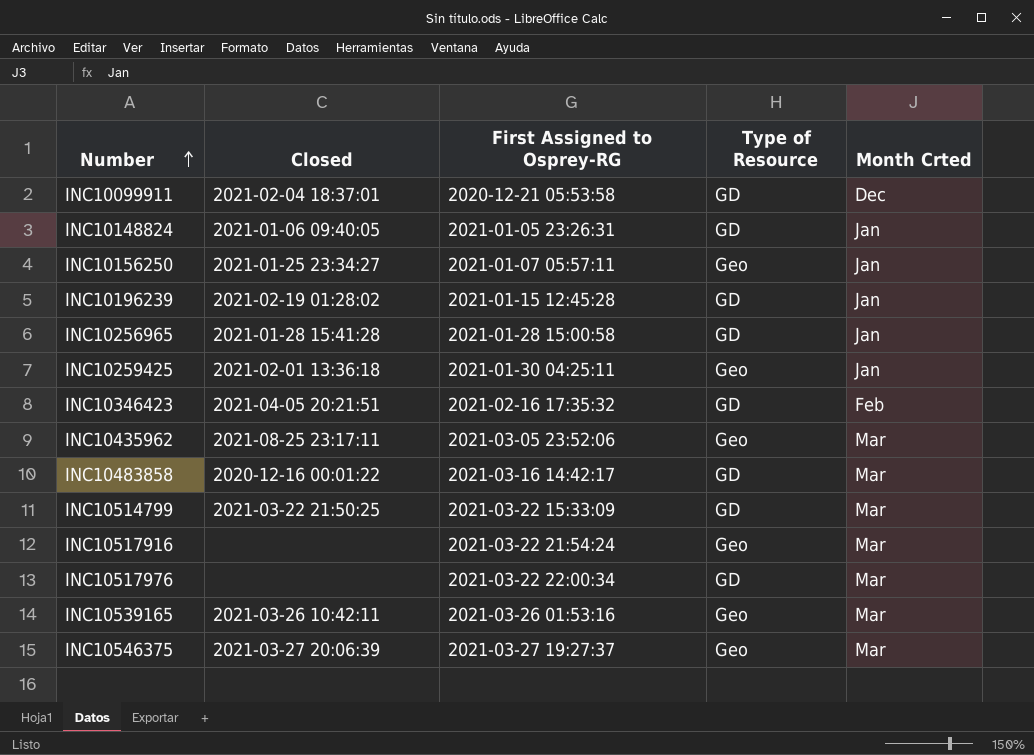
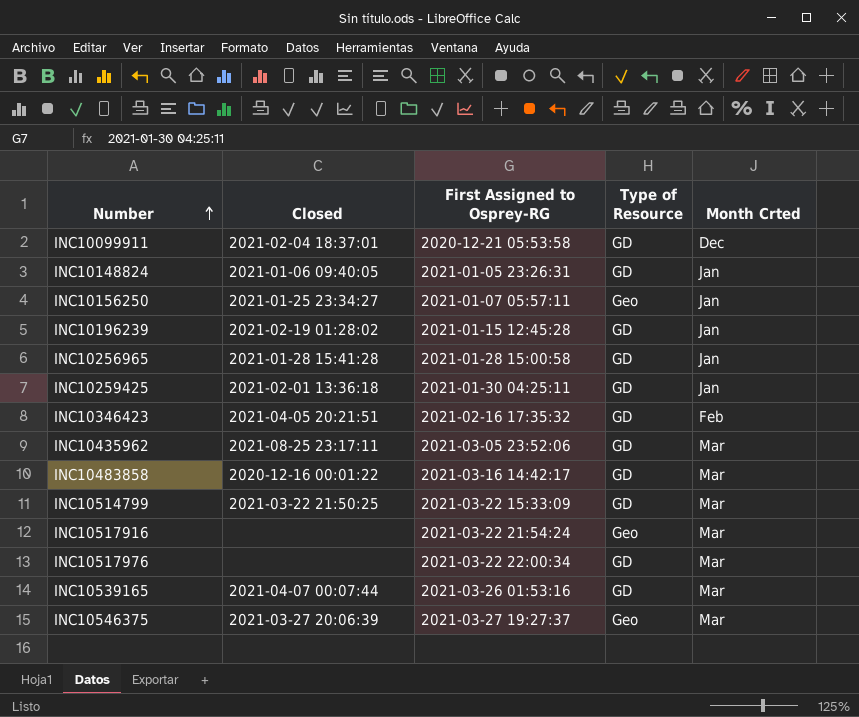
INC10259425 | Type of Resource: Geo -> GD
INC10435962 | Type of Resource: Geo -> GD
INC10539165 | Closed: 2021-03-26 10:42:11 -> 2021-04-07 00:07:44
INC10539165 | Type of Resource: Geo -> GD

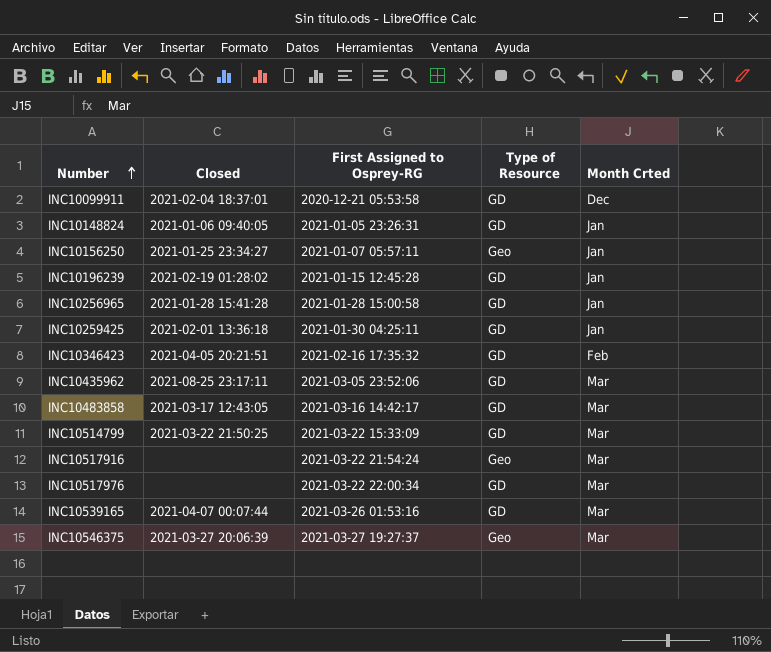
INC10483858 | Closed: 2020-12-16 00:01:22 -> 2021-03-17 12:43:05

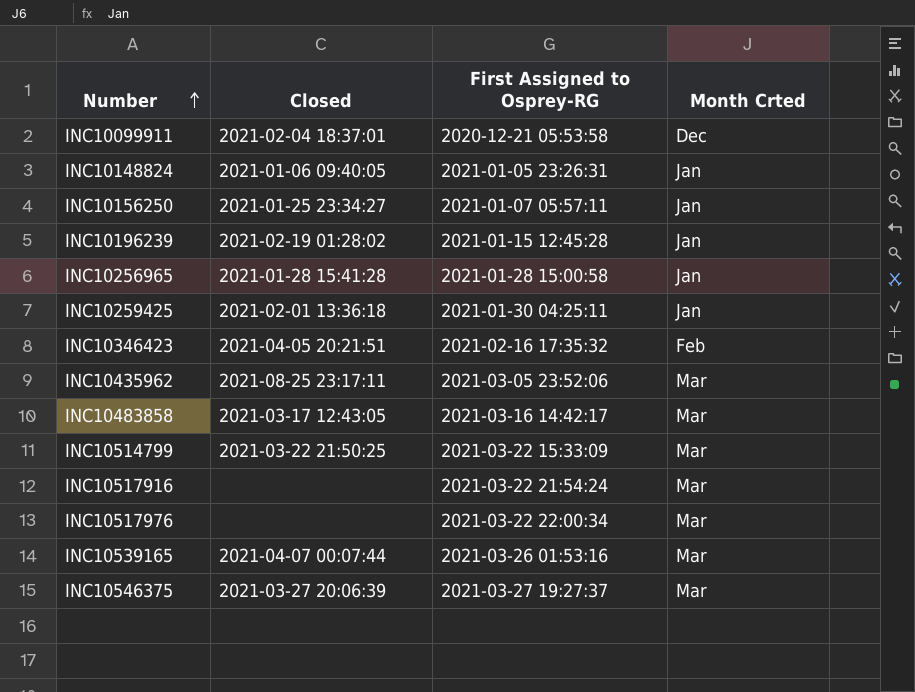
column Type of Resource | position: 4 -> none

